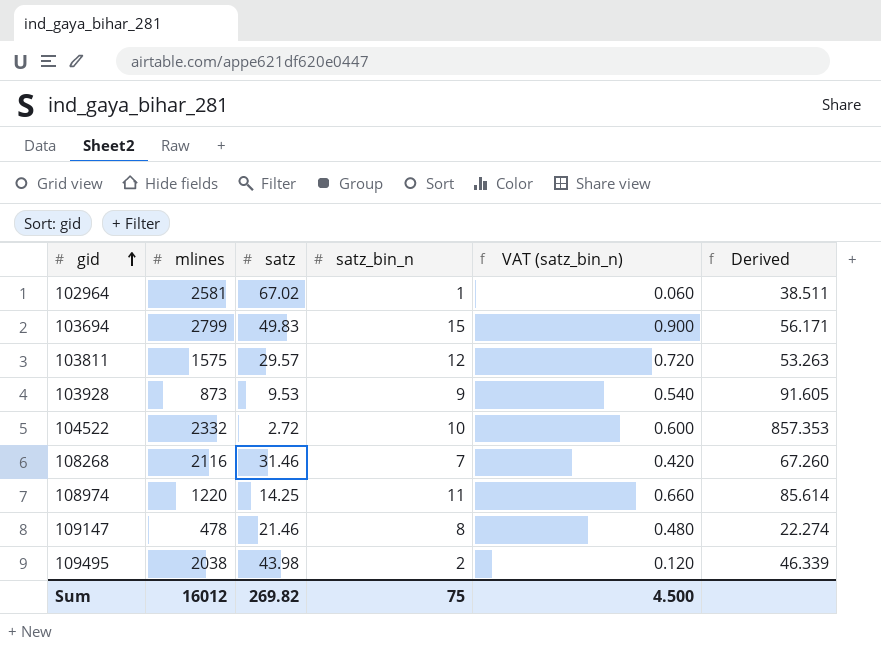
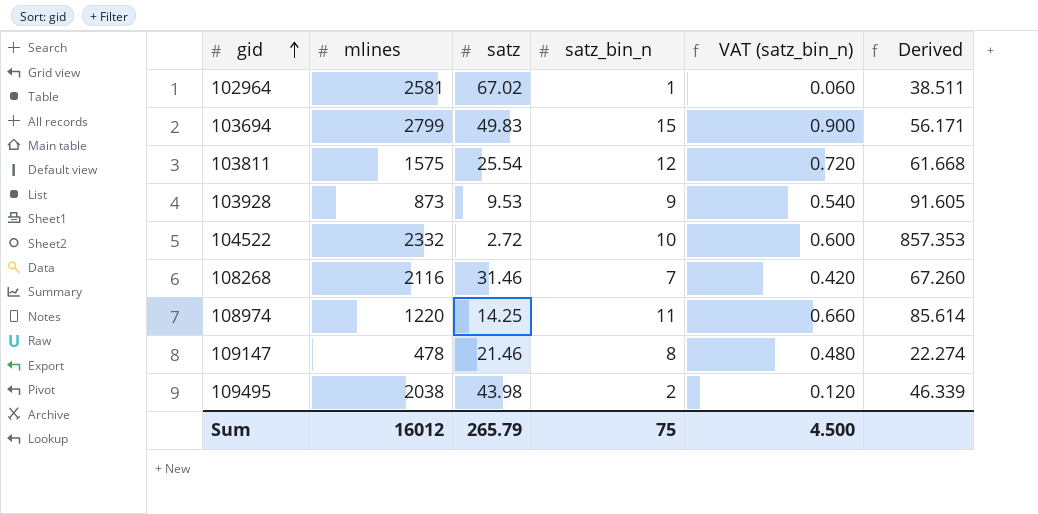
103811 | satz: 29.57 -> 25.54
103811 | Derived: 53.263 -> 61.668
Sum | satz: 269.82 -> 265.79

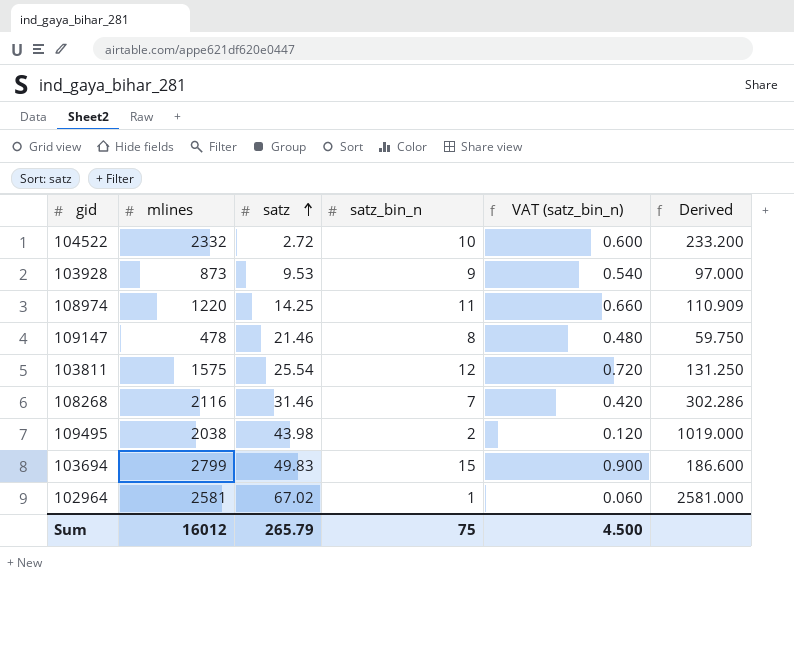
row order: gid ascending -> satz ascending
column Derived | formula: [mlines] / [satz] -> [mlines] / [satz_bin_n]

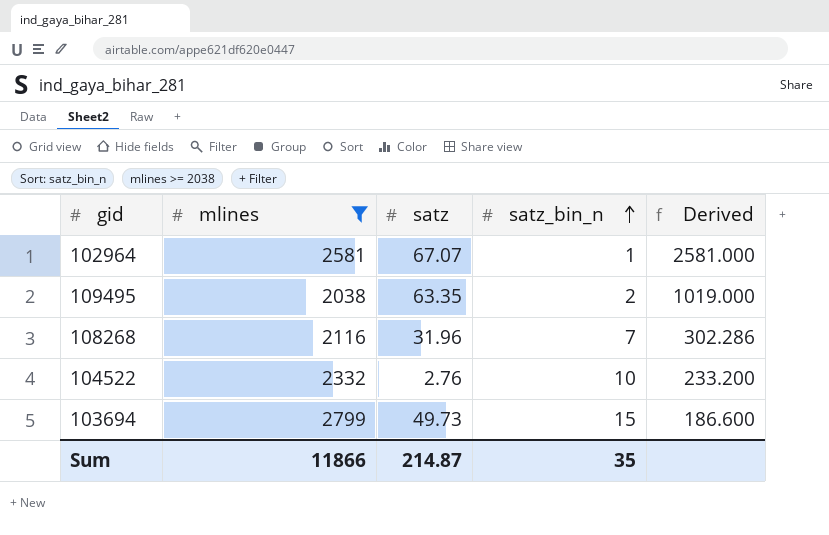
filter: none -> mlines >= 2038
row order: satz ascending -> satz_bin_n ascending
column VAT (satz_bin_n) | formula: [satz_bin_n] * 0.06 -> none
102964 | satz: 67.02 -> 67.07
109495 | satz: 43.98 -> 63.35
108268 | satz: 31.46 -> 31.96
104522 | satz: 2.72 -> 2.76
103694 | satz: 49.83 -> 49.73
Sum | mlines: 16012 -> 11866
Sum | satz: 265.79 -> 214.87
Sum | satz_bin_n: 75 -> 35

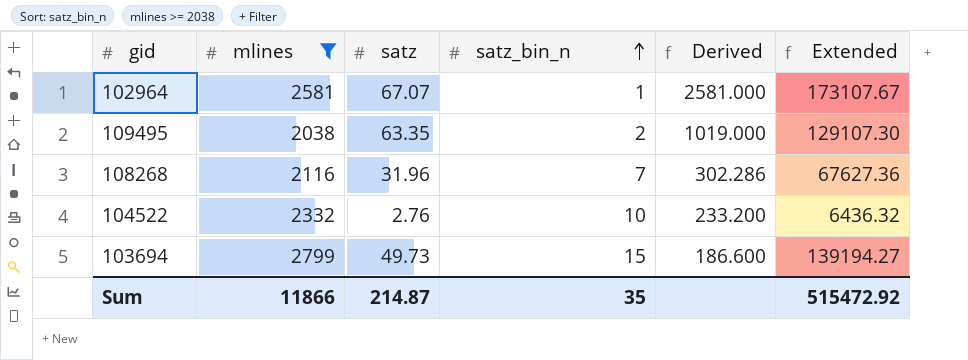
column Extended | formula: none -> [mlines] * [satz]

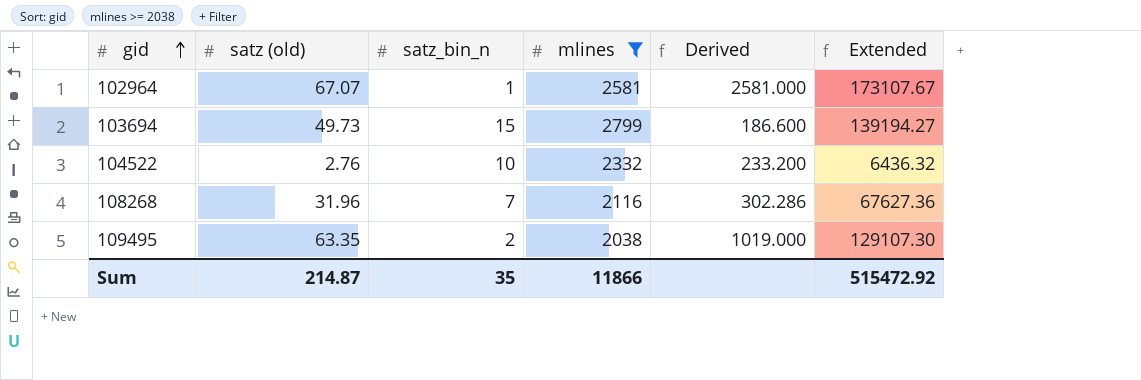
row order: satz_bin_n ascending -> gid ascending
column name: satz -> satz (old)
column mlines | position: 2 -> 4

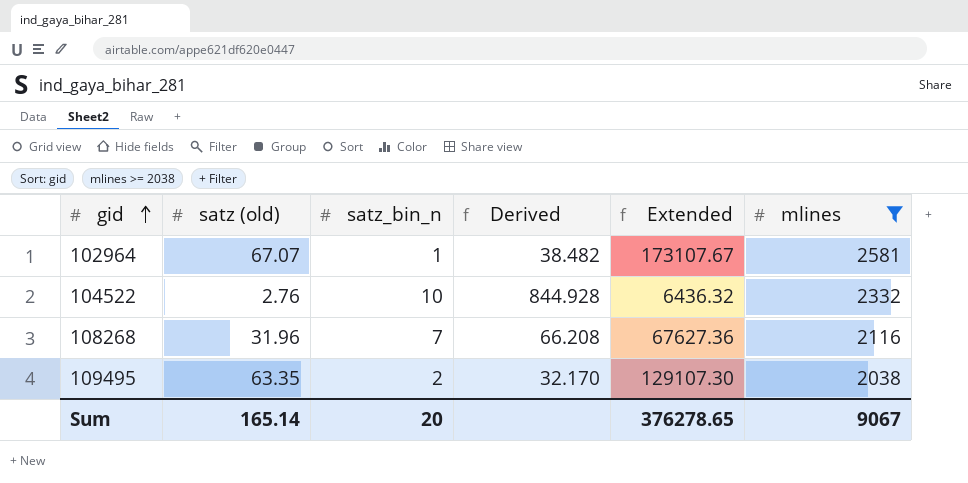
column Derived | formula: [mlines] / [satz_bin_n] -> [mlines] / [satz (old)]
column mlines | position: 4 -> 6
row 103694: 49.73 | 15 | 2799 | 186.600 | 139194.27 -> none
Sum | satz (old): 214.87 -> 165.14
Sum | satz_bin_n: 35 -> 20
Sum | Extended: 515472.92 -> 376278.65
Sum | mlines: 11866 -> 9067

